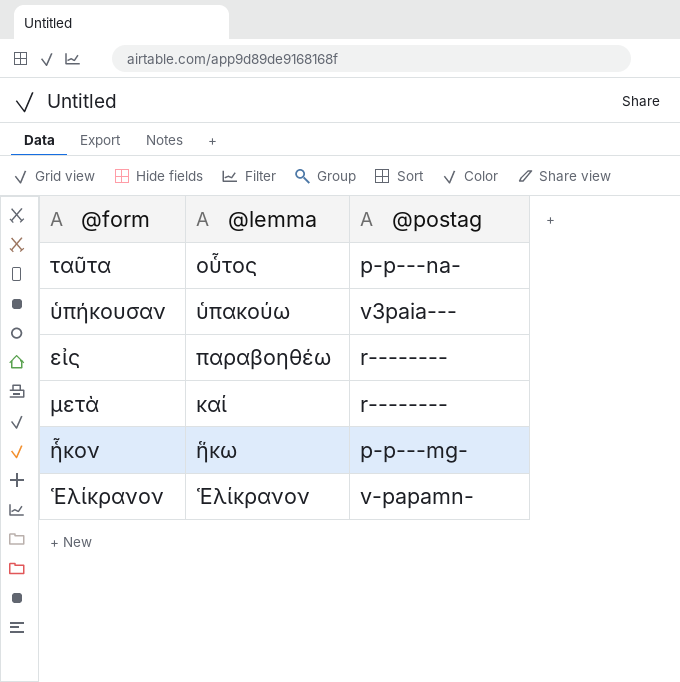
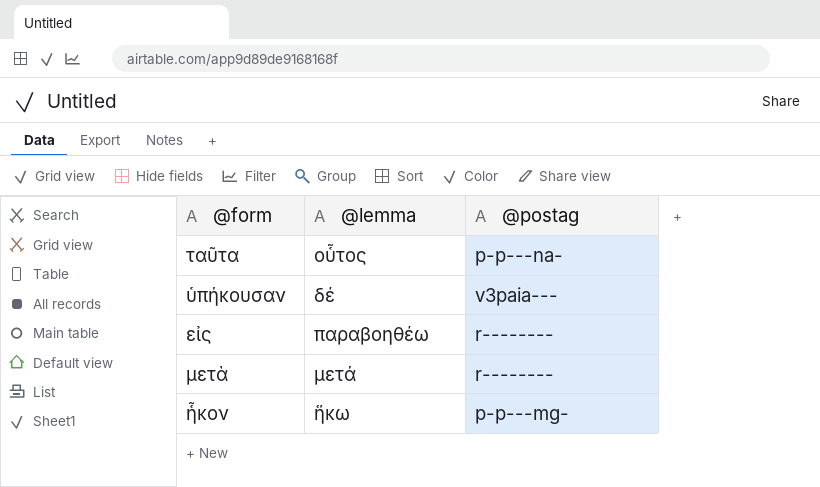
row Ἑλίκρανον: Ἑλίκρανον | v-papamn- -> none
ὑπήκουσαν | @lemma: ὑπακούω -> δέ
μετὰ | @lemma: καί -> μετά

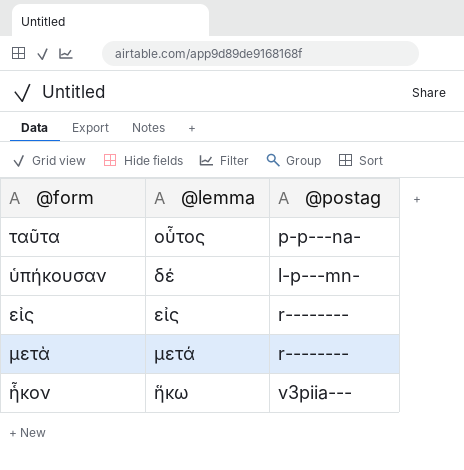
ὑπήκουσαν | @postag: v3paia--- -> l-p---mn-
εἰς | @lemma: παραβοηθέω -> εἰς
ἧκον | @postag: p-p---mg- -> v3piia---

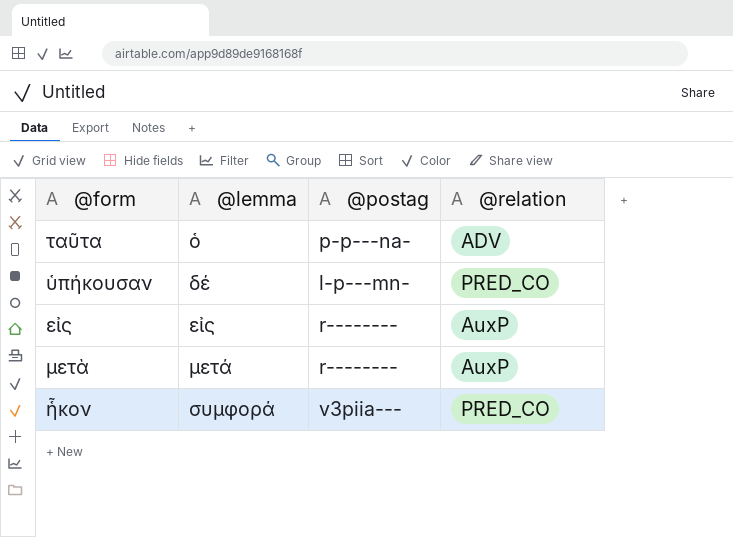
column @relation | position: none -> 4
ταῦτα | @lemma: οὗτος -> ὁ
ἧκον | @lemma: ἥκω -> συμφορά

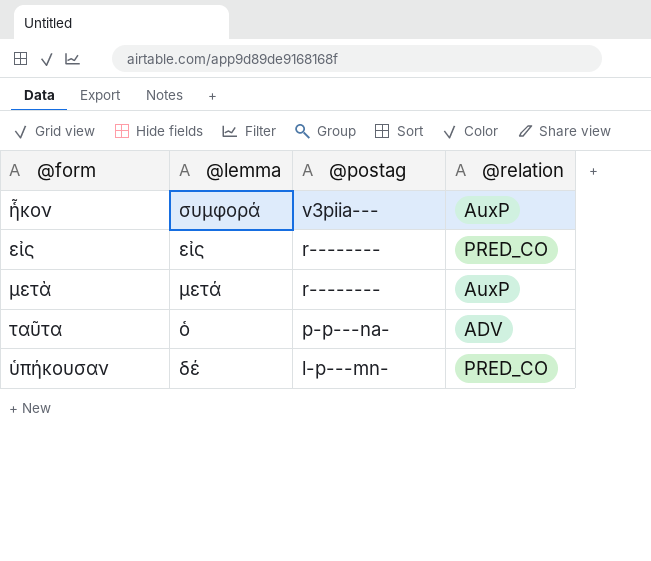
row order: none -> @postag descending
ἧκον | @relation: PRED_CO -> AuxP
εἰς | @relation: AuxP -> PRED_CO

